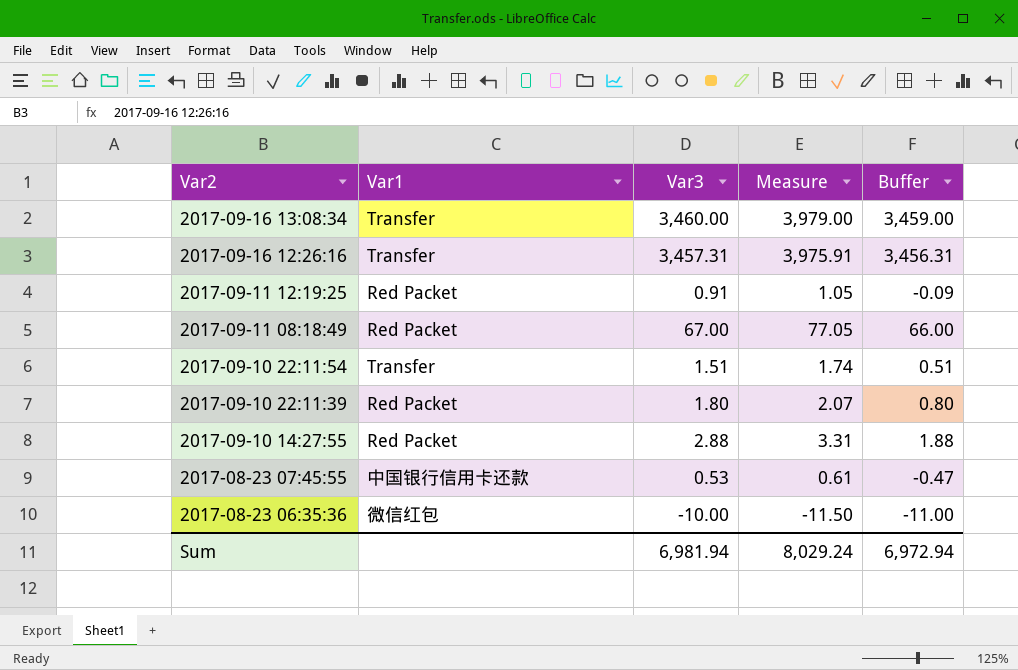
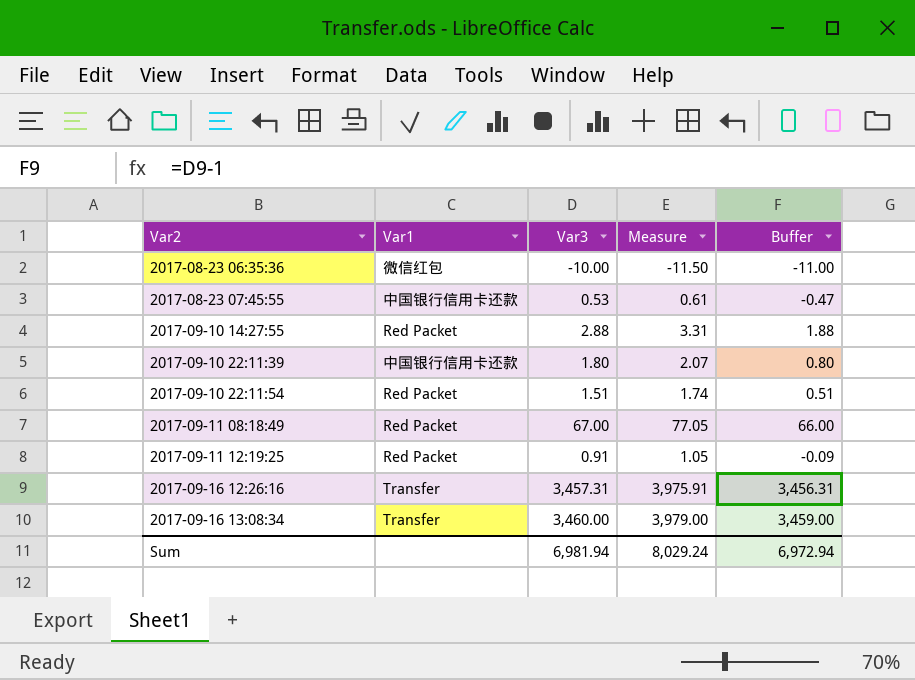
row order: Var2 descending -> Var2 ascending
2017-09-10 22:11:39 | Var1: Red Packet -> 中国银行信用卡还款
2017-09-10 22:11:54 | Var1: Transfer -> Red Packet

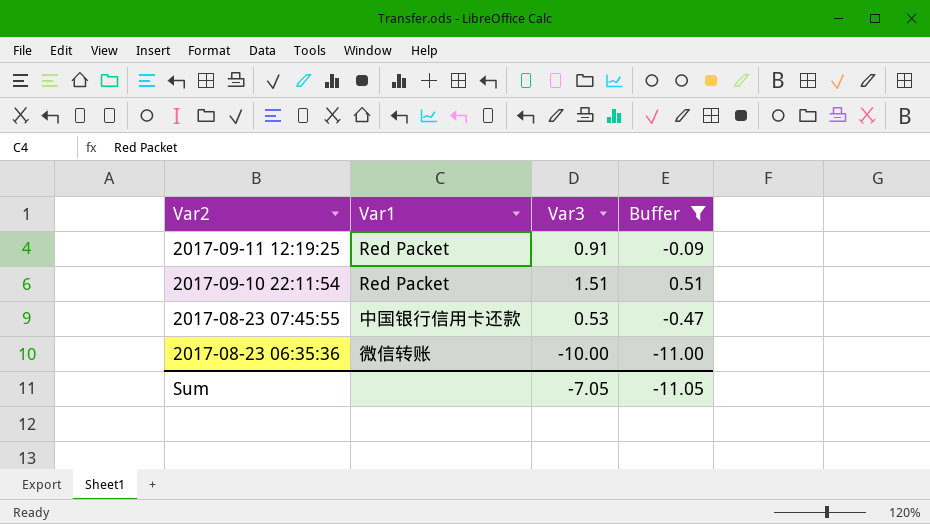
filter: none -> Buffer <= 0.51
row order: Var2 ascending -> Var2 descending
column Measure | formula: [Var3] * 1.15 -> none
2017-08-23 06:35:36 | Var1: 微信红包 -> 微信转账
Sum | Var3: 6,981.94 -> -7.05
Sum | Buffer: 6,972.94 -> -11.05

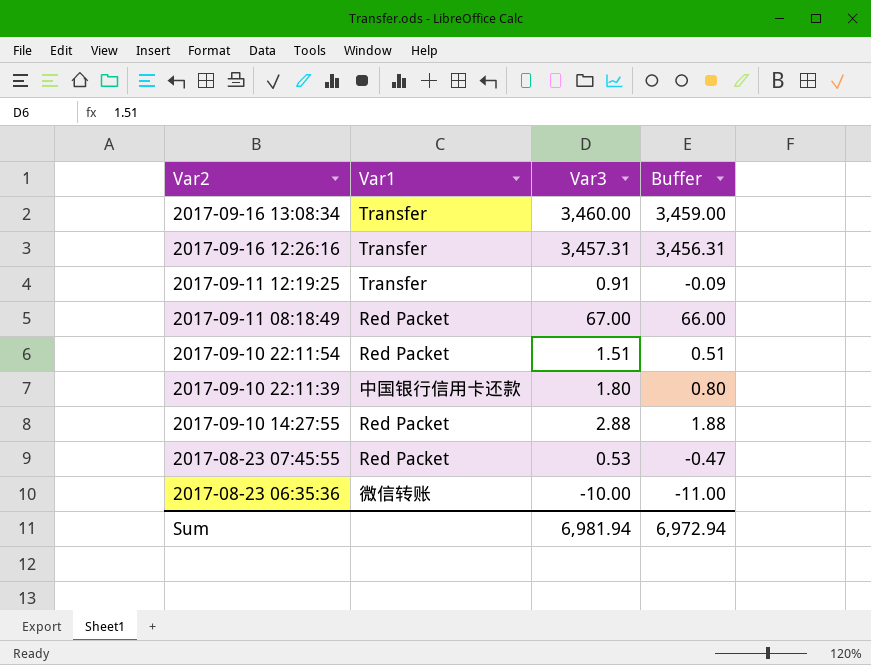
filter: Buffer <= 0.51 -> none
2017-09-11 12:19:25 | Var1: Red Packet -> Transfer
2017-08-23 07:45:55 | Var1: 中国银行信用卡还款 -> Red Packet
Sum | Var3: -7.05 -> 6,981.94
Sum | Buffer: -11.05 -> 6,972.94

